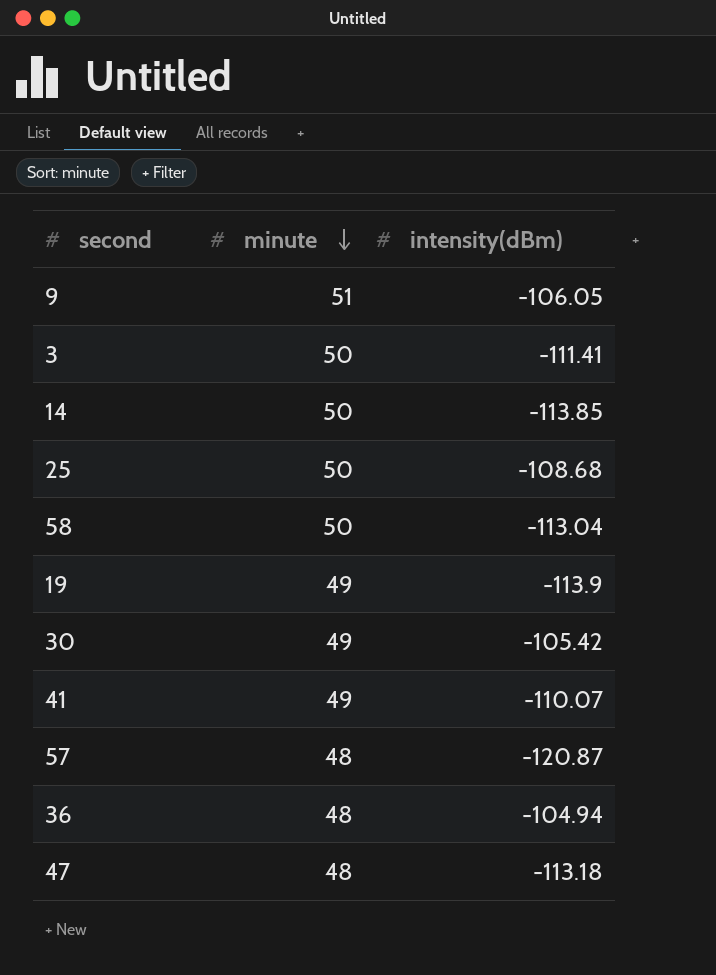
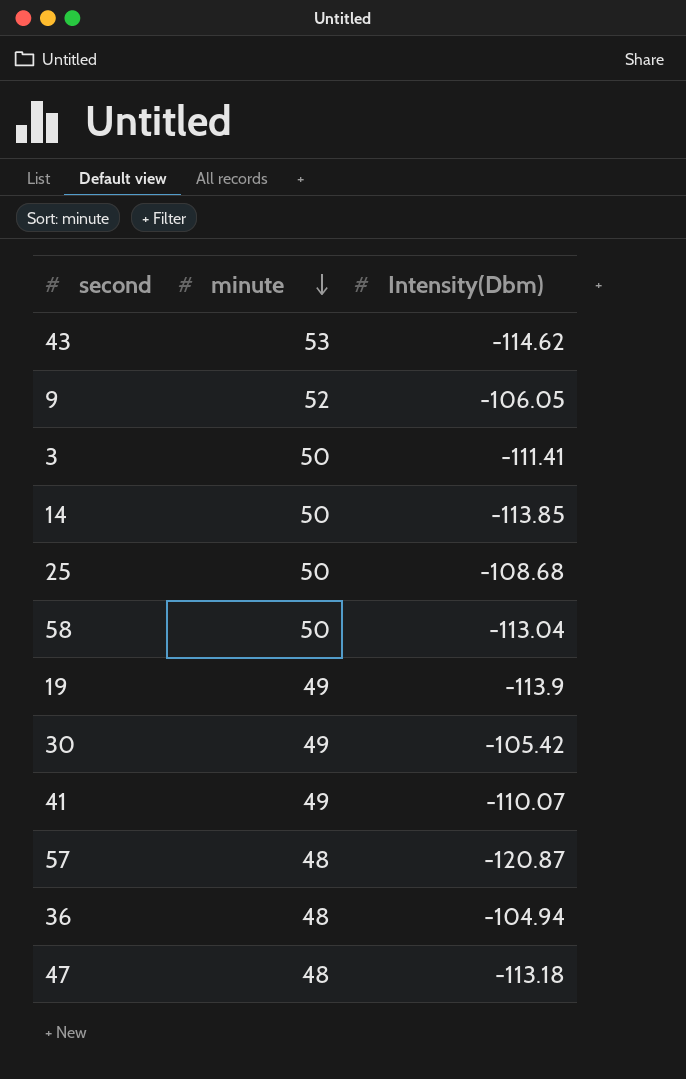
column name: intensity(dBm) -> Intensity(Dbm)
row 43: none -> 53 | -114.62
9 | minute: 51 -> 52

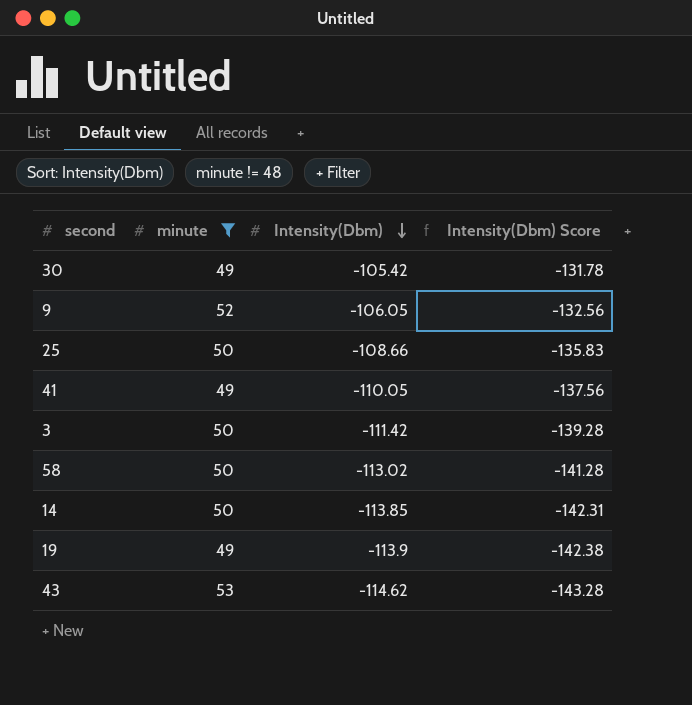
filter: none -> minute != 48
row order: minute descending -> Intensity(Dbm) descending
column Intensity(Dbm) Score | formula: none -> [Intensity(Dbm)] * 1.25
25 | Intensity(Dbm): -108.68 -> -108.66
41 | Intensity(Dbm): -110.07 -> -110.05
3 | Intensity(Dbm): -111.41 -> -111.42
58 | Intensity(Dbm): -113.04 -> -113.02

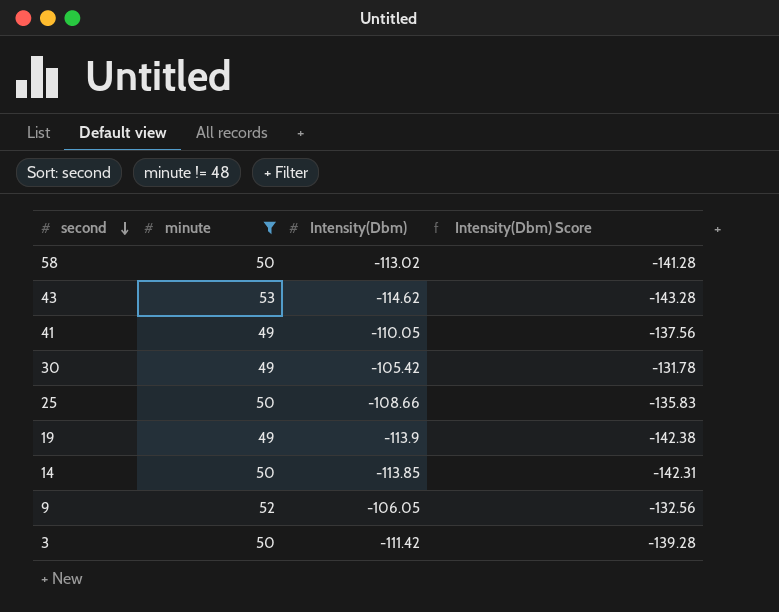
row order: Intensity(Dbm) descending -> second descending

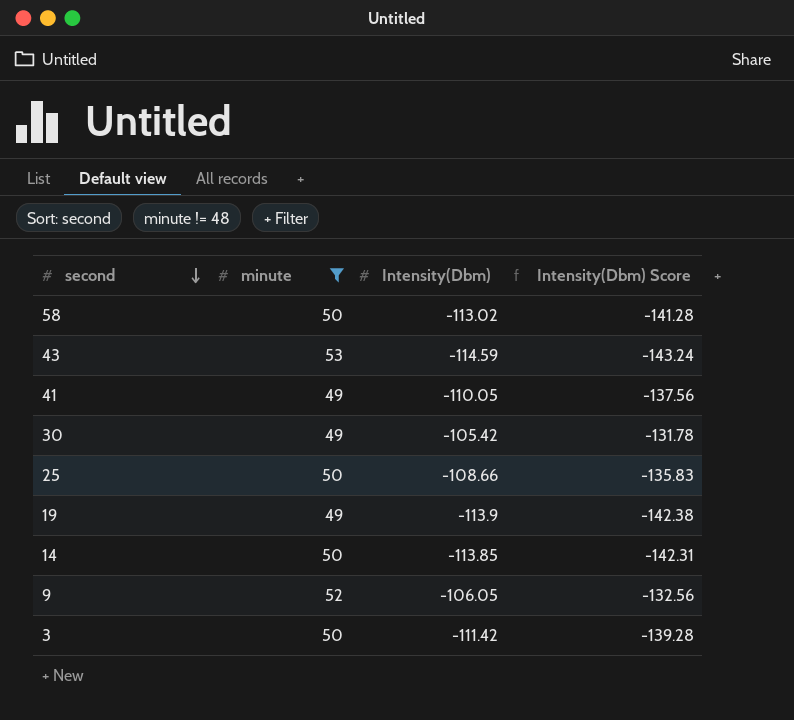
43 | Intensity(Dbm): -114.62 -> -114.59
43 | Intensity(Dbm) Score: -143.28 -> -143.24

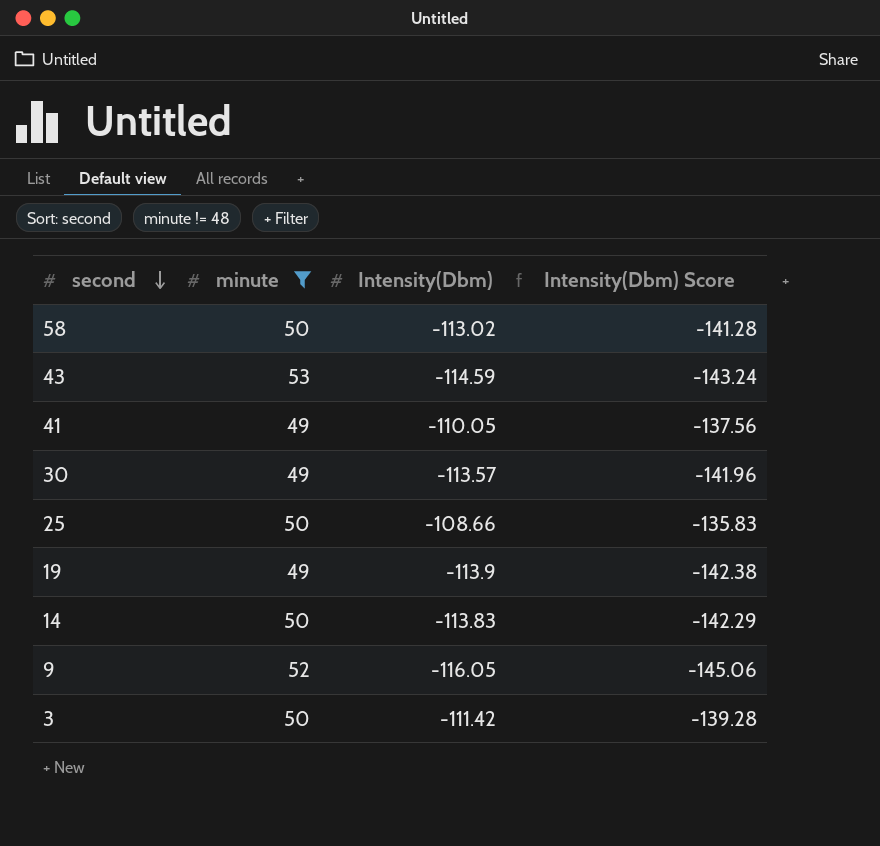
30 | Intensity(Dbm): -105.42 -> -113.57
30 | Intensity(Dbm) Score: -131.78 -> -141.96
14 | Intensity(Dbm): -113.85 -> -113.83
14 | Intensity(Dbm) Score: -142.31 -> -142.29
9 | Intensity(Dbm): -106.05 -> -116.05
9 | Intensity(Dbm) Score: -132.56 -> -145.06

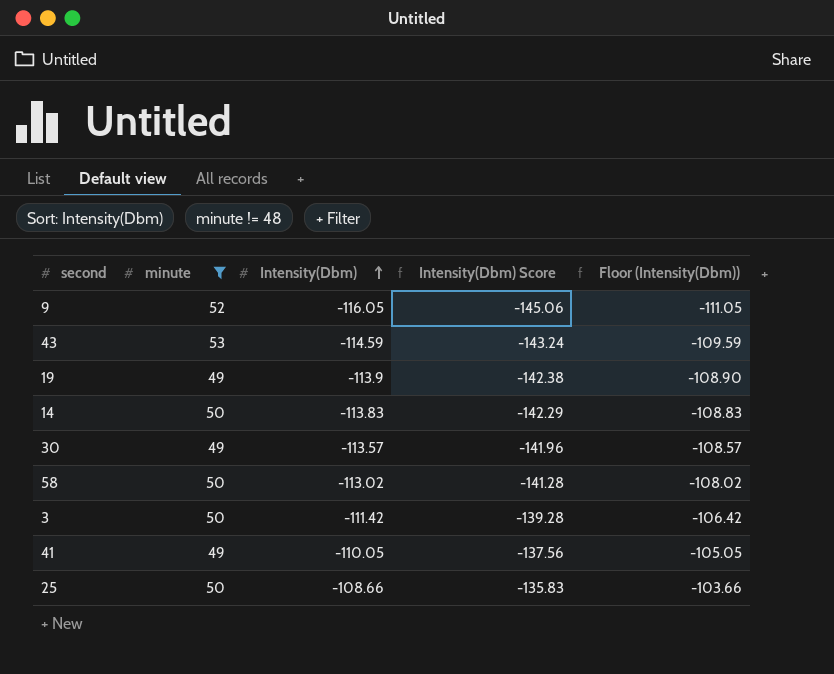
row order: second descending -> Intensity(Dbm) ascending
column Floor (Intensity(Dbm)) | formula: none -> [Intensity(Dbm)] + 5

